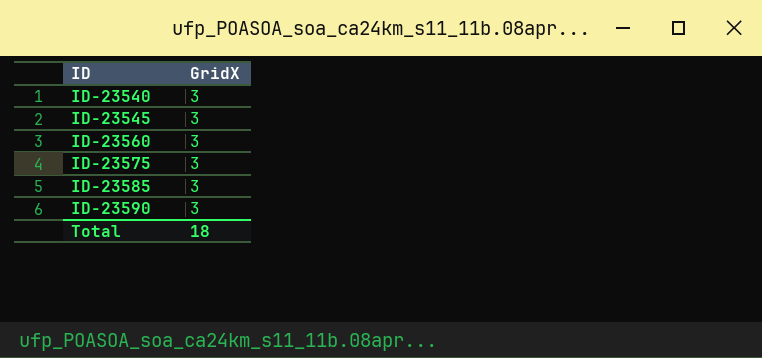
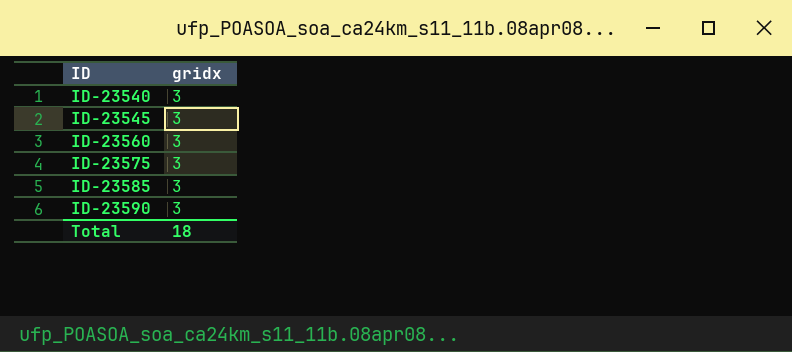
column name: GridX -> gridx

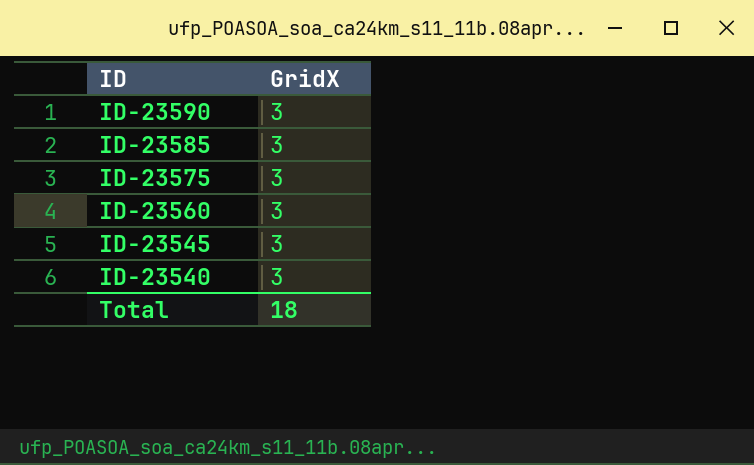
row order: ID ascending -> ID descending
column name: gridx -> GridX

